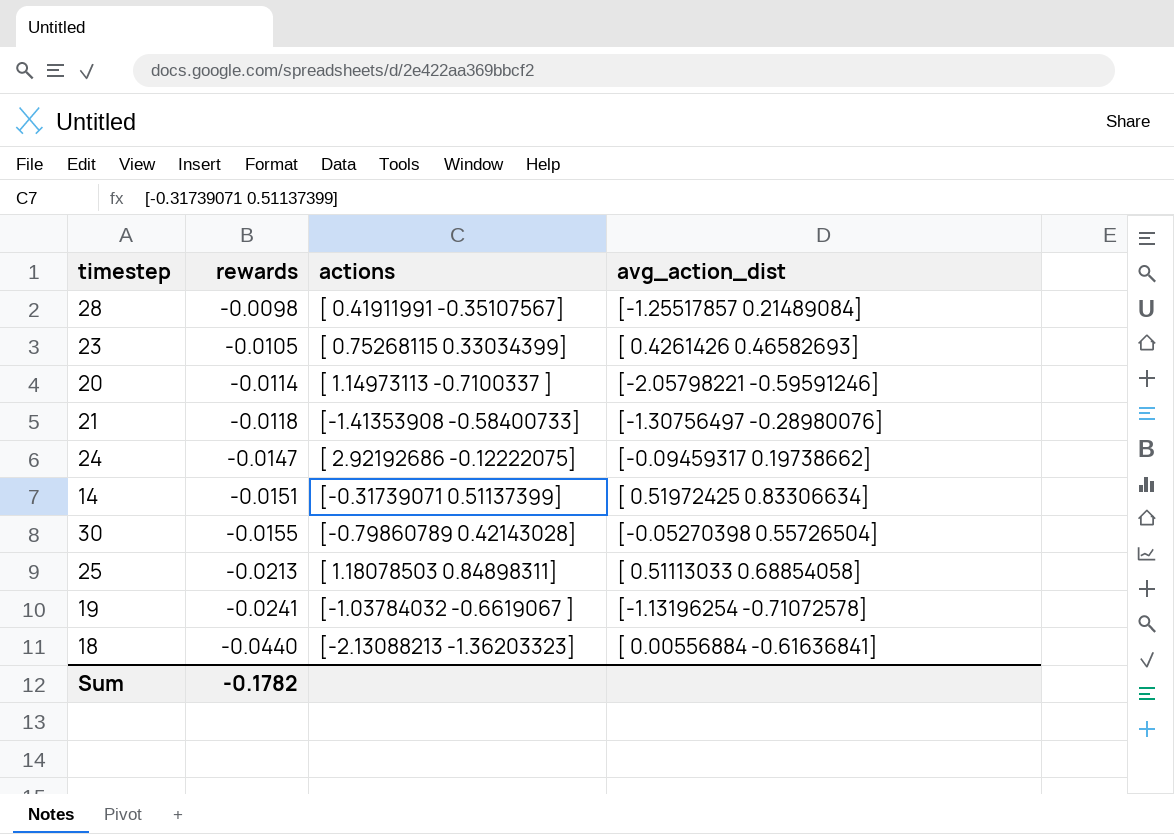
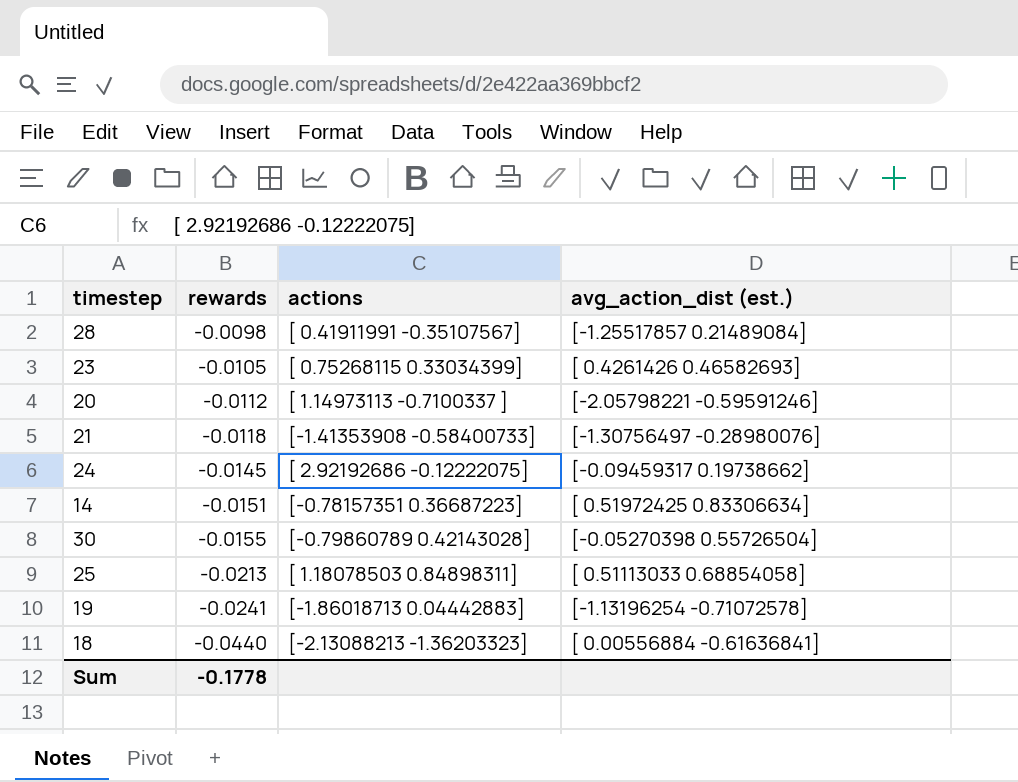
column name: avg_action_dist -> avg_action_dist (est.)
20 | rewards: -0.0114 -> -0.0112
24 | rewards: -0.0147 -> -0.0145
14 | actions: [-0.31739071 0.51137399] -> [-0.78157351 0.36687223]
19 | actions: [-1.03784032 -0.6619067 ] -> [-1.86018713 0.04442883]
Sum | rewards: -0.1782 -> -0.1778

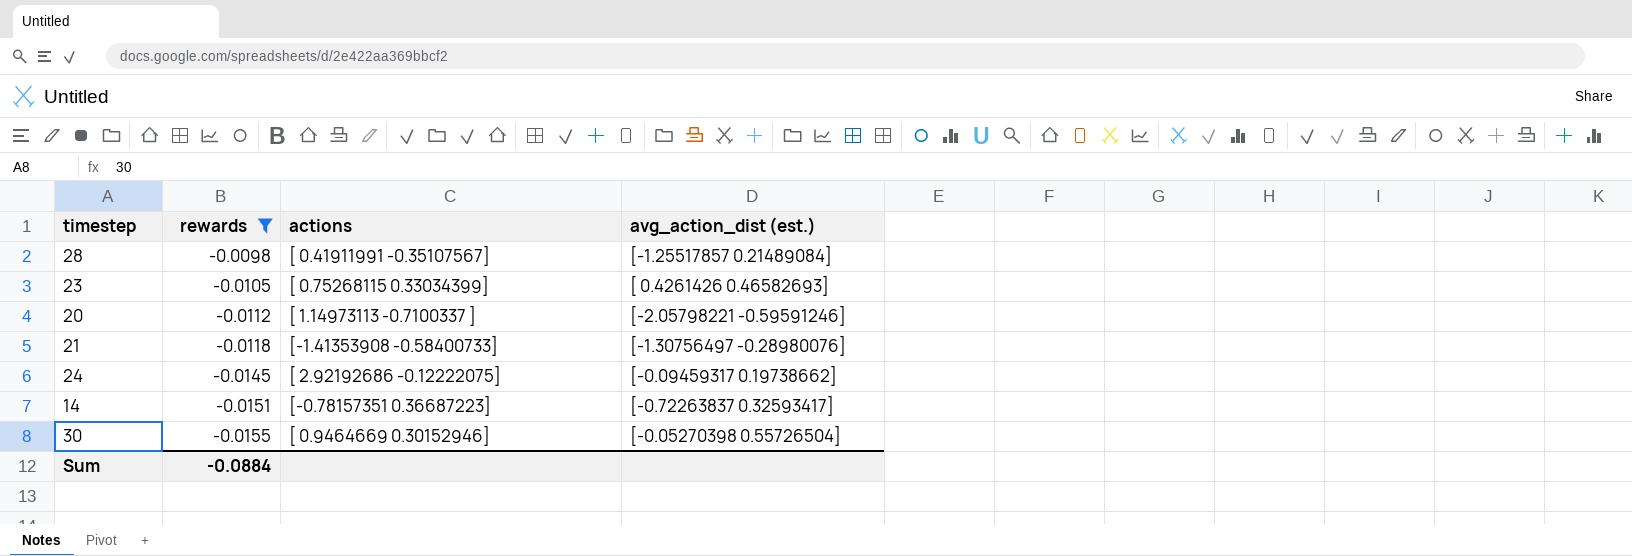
filter: none -> rewards >= -0.0155
14 | avg_action_dist (est.): [ 0.51972425 0.83306634] -> [-0.72263837 0.32593417]
30 | actions: [-0.79860789 0.42143028] -> [ 0.9464669 0.30152946]
Sum | rewards: -0.1778 -> -0.0884

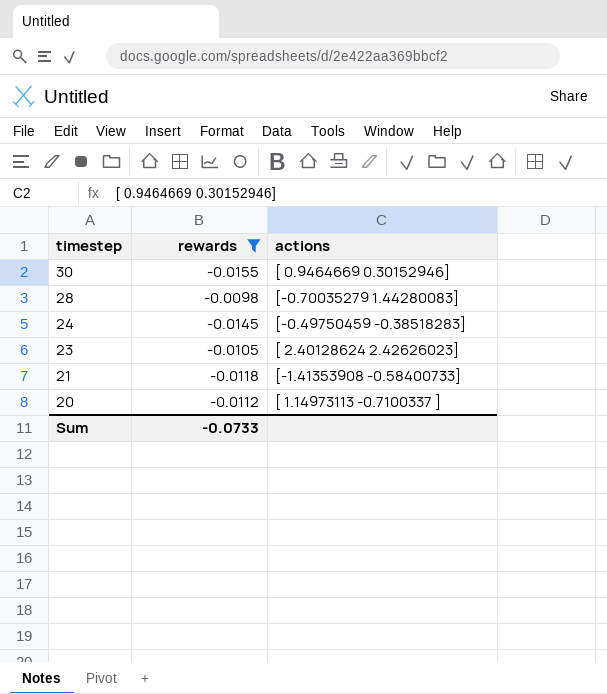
row order: rewards descending -> timestep descending
column avg_action_dist (est.) | position: 4 -> none
row 14: -0.0151 | [-0.78157351 0.36687223] | [-0.72263837 0.32593417] -> none
28 | actions: [ 0.41911991 -0.35107567] -> [-0.70035279 1.44280083]
24 | actions: [ 2.92192686 -0.12222075] -> [-0.49750459 -0.38518283]
23 | actions: [ 0.75268115 0.33034399] -> [ 2.40128624 2.42626023]
Sum | rewards: -0.0884 -> -0.0733

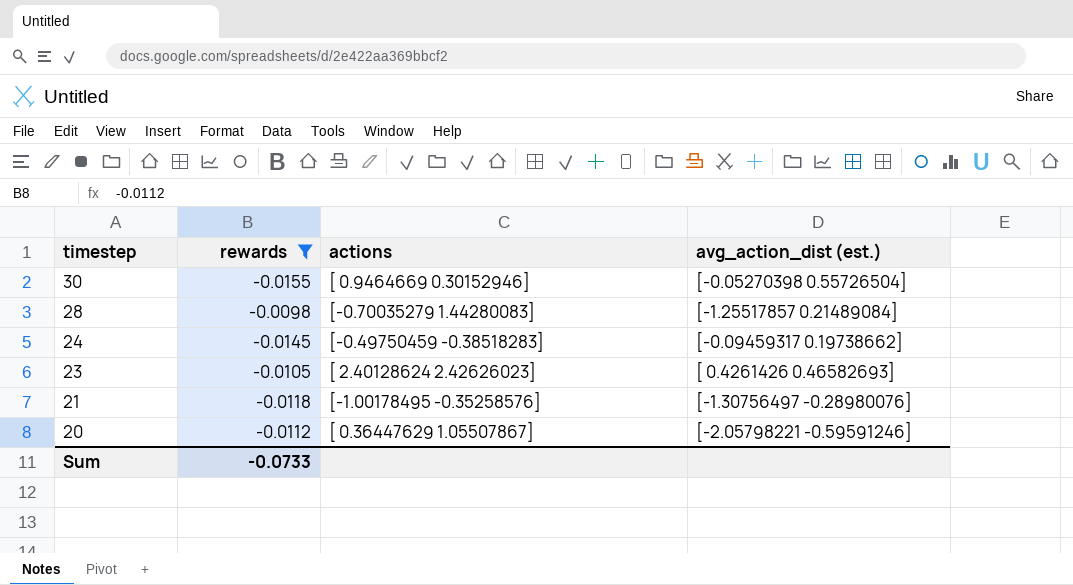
column avg_action_dist (est.) | position: none -> 4
21 | actions: [-1.41353908 -0.58400733] -> [-1.00178495 -0.35258576]
20 | actions: [ 1.14973113 -0.7100337 ] -> [ 0.36447629 1.05507867]

